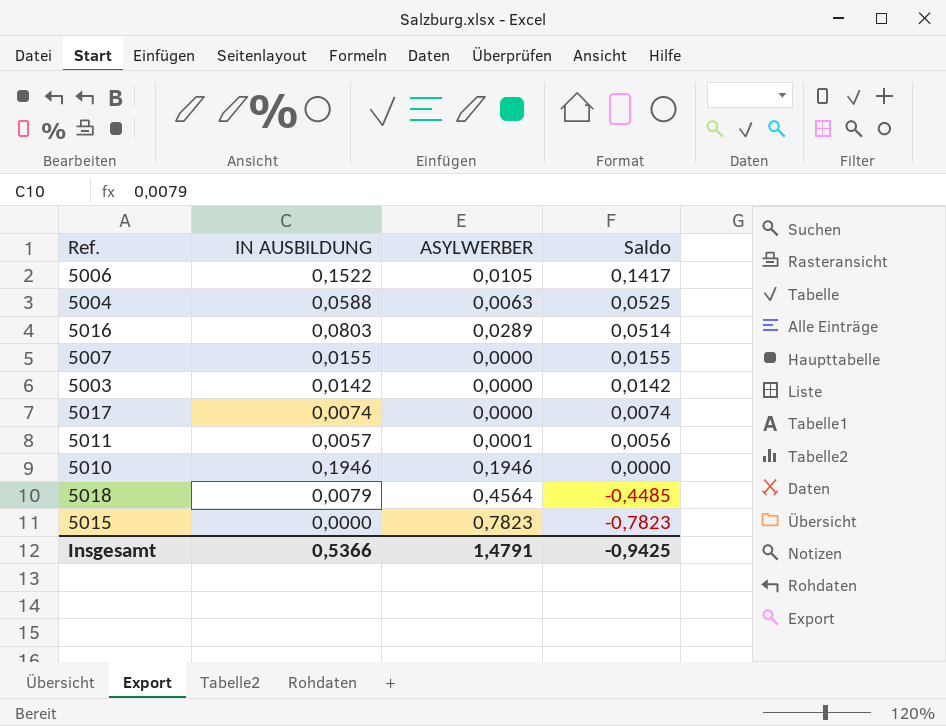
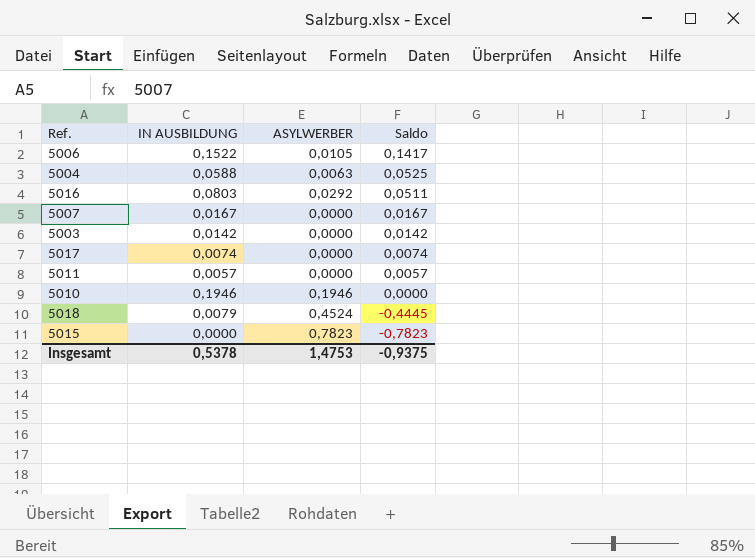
5016 | ASYLWERBER: 0,0289 -> 0,0292
5016 | Saldo: 0,0514 -> 0,0511
5007 | IN AUSBILDUNG: 0,0155 -> 0,0167
5007 | Saldo: 0,0155 -> 0,0167
5011 | ASYLWERBER: 0,0001 -> 0,0000
5011 | Saldo: 0,0056 -> 0,0057
5018 | ASYLWERBER: 0,4564 -> 0,4524
5018 | Saldo: -0,4485 -> -0,4445
Insgesamt | IN AUSBILDUNG: 0,5366 -> 0,5378
Insgesamt | ASYLWERBER: 1,4791 -> 1,4753
Insgesamt | Saldo: -0,9425 -> -0,9375

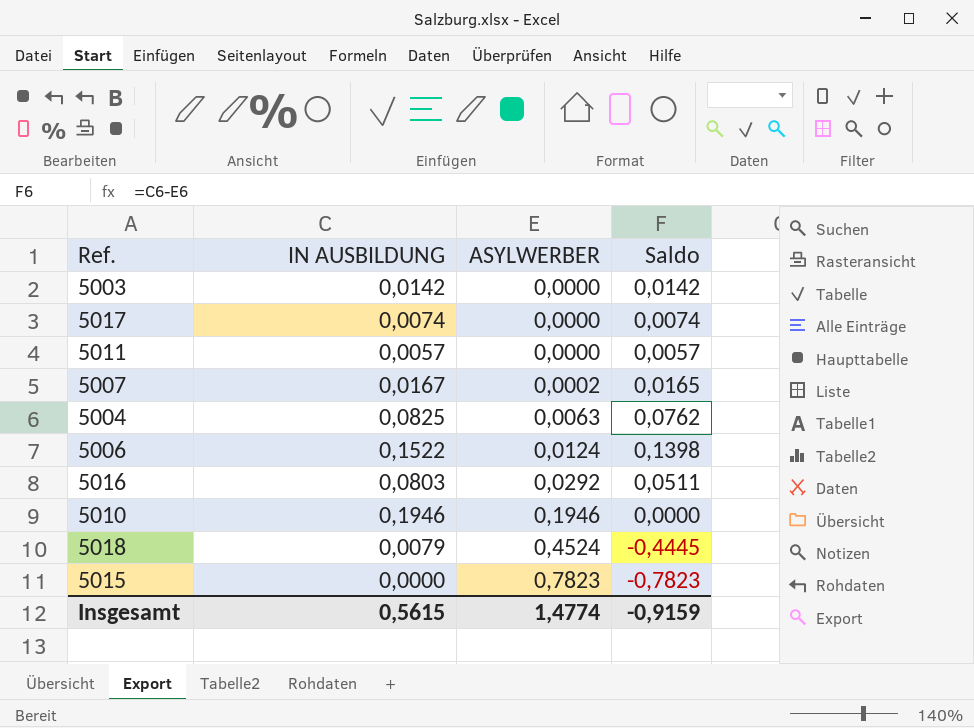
row order: Saldo descending -> ASYLWERBER ascending
5007 | ASYLWERBER: 0,0000 -> 0,0002
5007 | Saldo: 0,0167 -> 0,0165
5004 | IN AUSBILDUNG: 0,0588 -> 0,0825
5004 | Saldo: 0,0525 -> 0,0762
5006 | ASYLWERBER: 0,0105 -> 0,0124
5006 | Saldo: 0,1417 -> 0,1398
Insgesamt | IN AUSBILDUNG: 0,5378 -> 0,5615
Insgesamt | ASYLWERBER: 1,4753 -> 1,4774
Insgesamt | Saldo: -0,9375 -> -0,9159

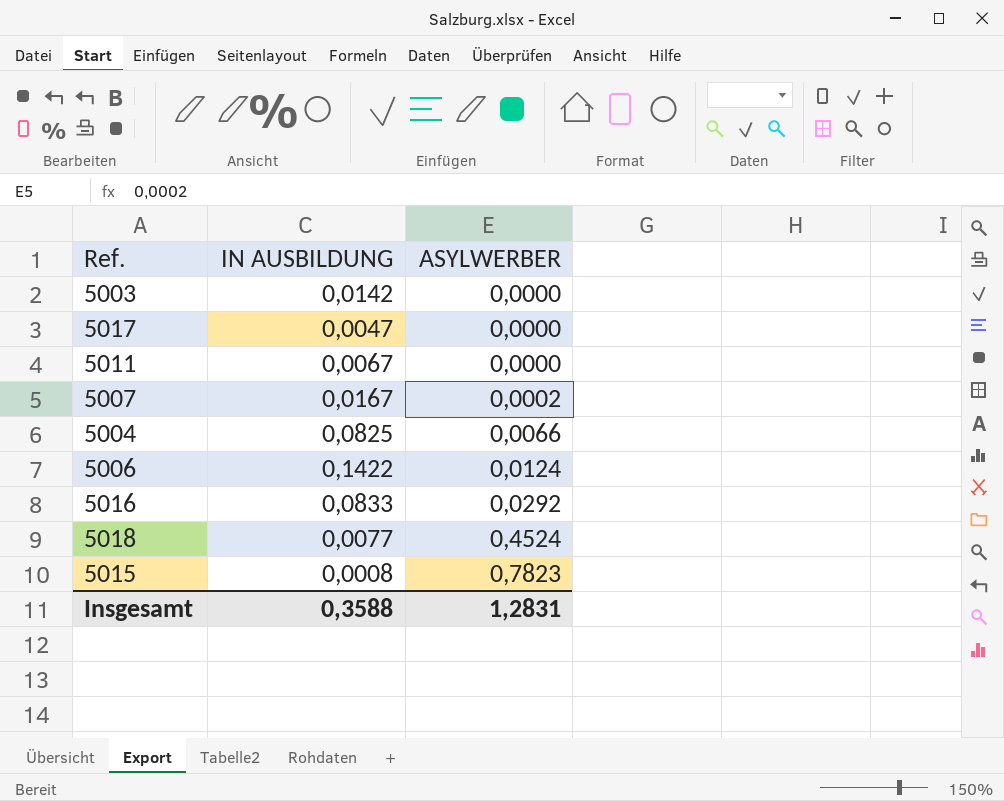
column Saldo | formula: [IN AUSBILDUNG] - [ASYLWERBER] -> none
row 5010: 0,1946 | 0,1946 | 0,0000 -> none
5017 | IN AUSBILDUNG: 0,0074 -> 0,0047
5011 | IN AUSBILDUNG: 0,0057 -> 0,0067
5004 | ASYLWERBER: 0,0063 -> 0,0066
5006 | IN AUSBILDUNG: 0,1522 -> 0,1422
5016 | IN AUSBILDUNG: 0,0803 -> 0,0833
5018 | IN AUSBILDUNG: 0,0079 -> 0,0077
5015 | IN AUSBILDUNG: 0,0000 -> 0,0008
Insgesamt | IN AUSBILDUNG: 0,5615 -> 0,3588
Insgesamt | ASYLWERBER: 1,4774 -> 1,2831

